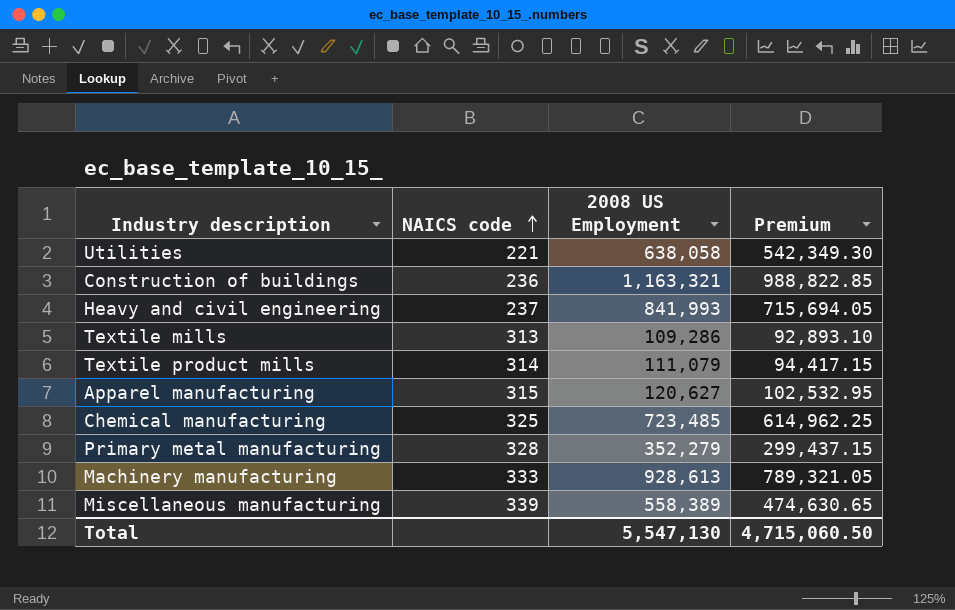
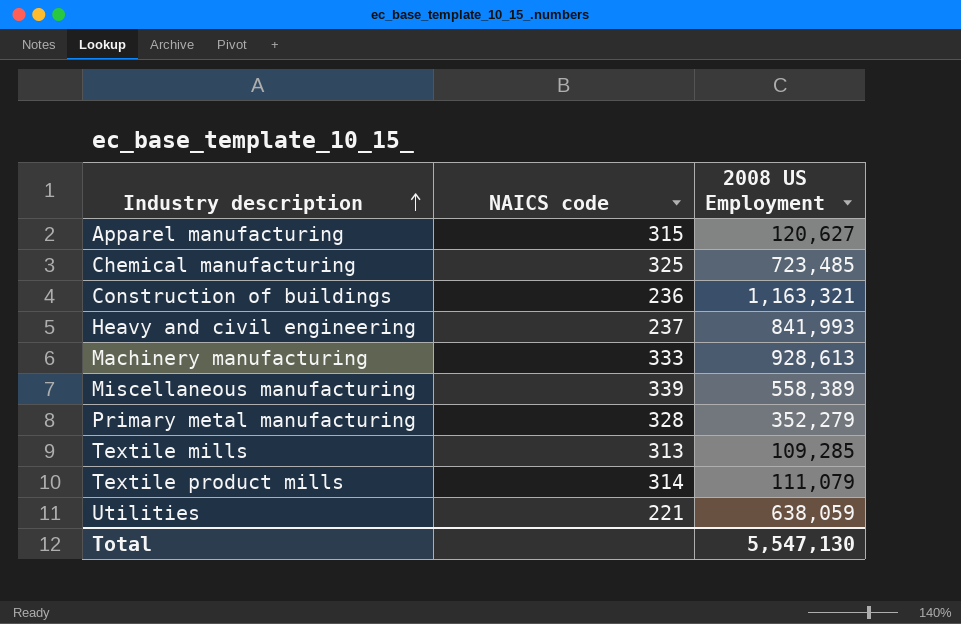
row order: NAICS code ascending -> Industry description ascending
column Premium | formula: [2008 US Employment] * 0.85 -> none
Textile mills | 2008 US Employment: 109,286 -> 109,285
Utilities | 2008 US Employment: 638,058 -> 638,059

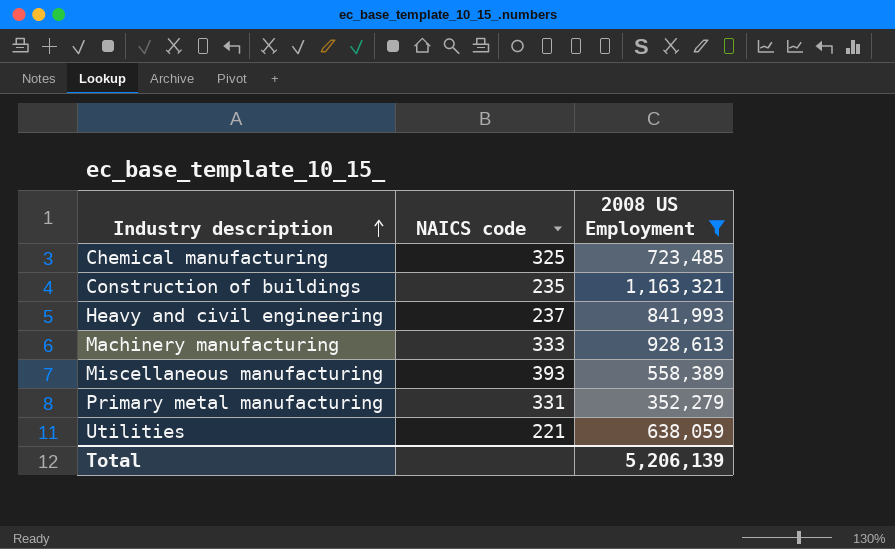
filter: none -> 2008 US Employment >= 352,279
Construction of buildings | NAICS code: 236 -> 235
Miscellaneous manufacturing | NAICS code: 339 -> 393
Primary metal manufacturing | NAICS code: 328 -> 331
Total | 2008 US Employment: 5,547,130 -> 5,206,139

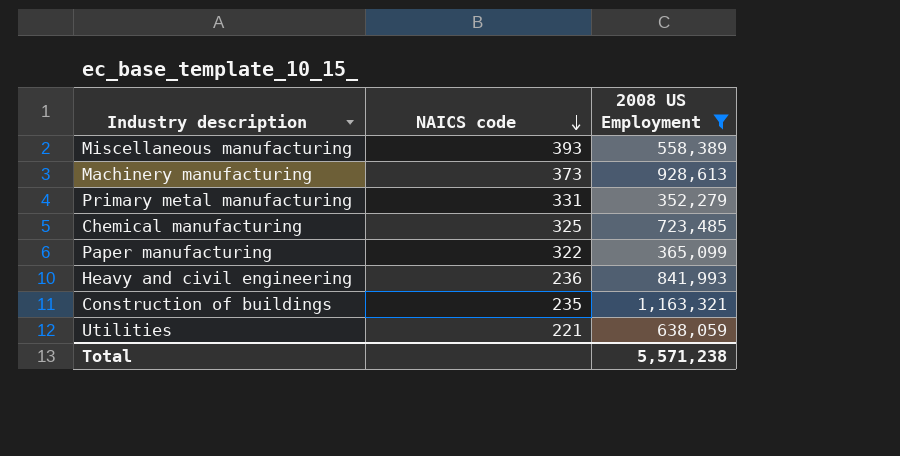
row order: Industry description ascending -> NAICS code descending
Machinery manufacturing | NAICS code: 333 -> 373
row Paper manufacturing: none -> 322 | 365,099
Heavy and civil engineering | NAICS code: 237 -> 236
Total | 2008 US Employment: 5,206,139 -> 5,571,238

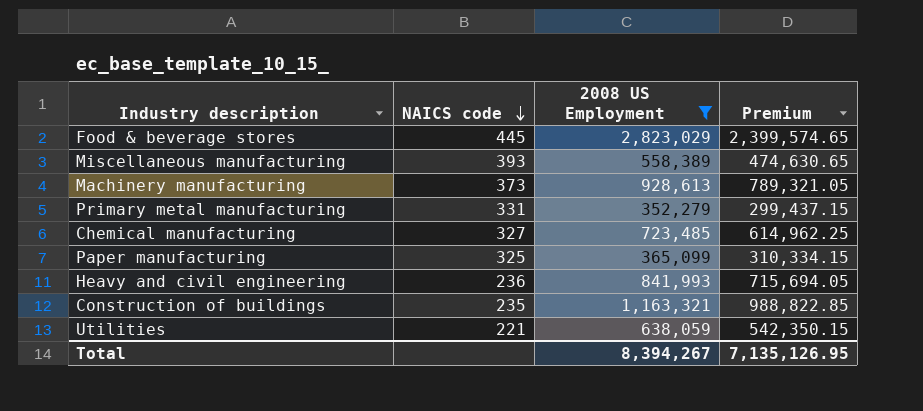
column Premium | formula: none -> [2008 US Employment] * 0.85
row Food & beverage stores: none -> 445 | 2,823,029 | 2,399,574.65
Chemical manufacturing | NAICS code: 325 -> 327
Paper manufacturing | NAICS code: 322 -> 325
Total | 2008 US Employment: 5,571,238 -> 8,394,267

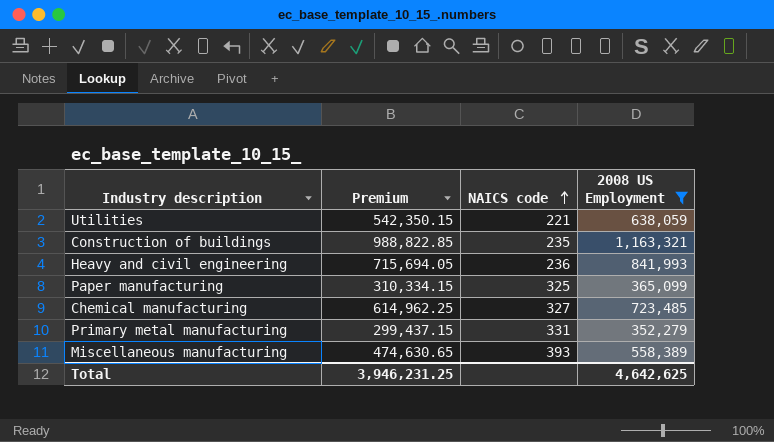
row order: NAICS code descending -> NAICS code ascending
column Premium | position: 4 -> 2
row Food & beverage stores: 445 | 2,823,029 | 2,399,574.65 -> none
row Machinery manufacturing: 373 | 928,613 | 789,321.05 -> none
Total | Premium: 7,135,126.95 -> 3,946,231.25
Total | 2008 US Employment: 8,394,267 -> 4,642,625

